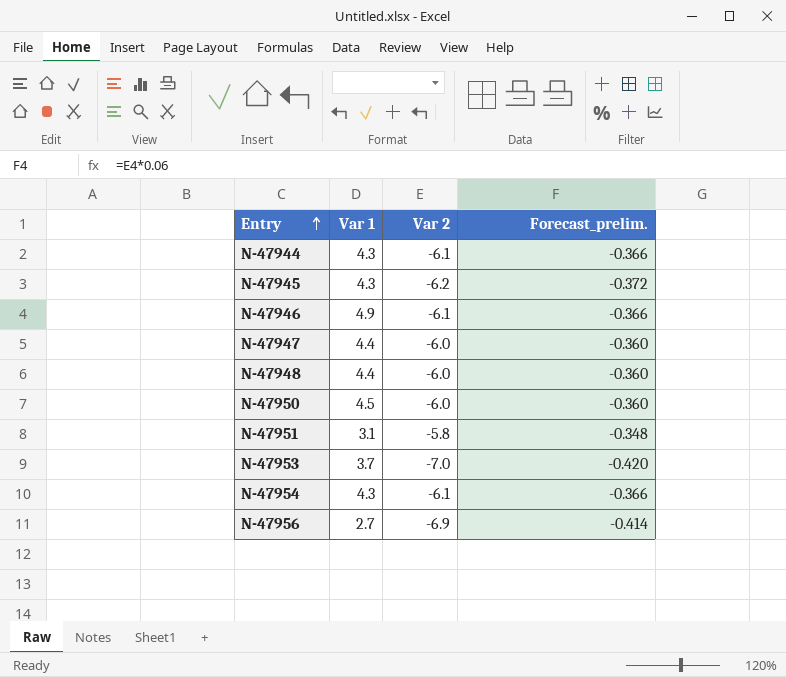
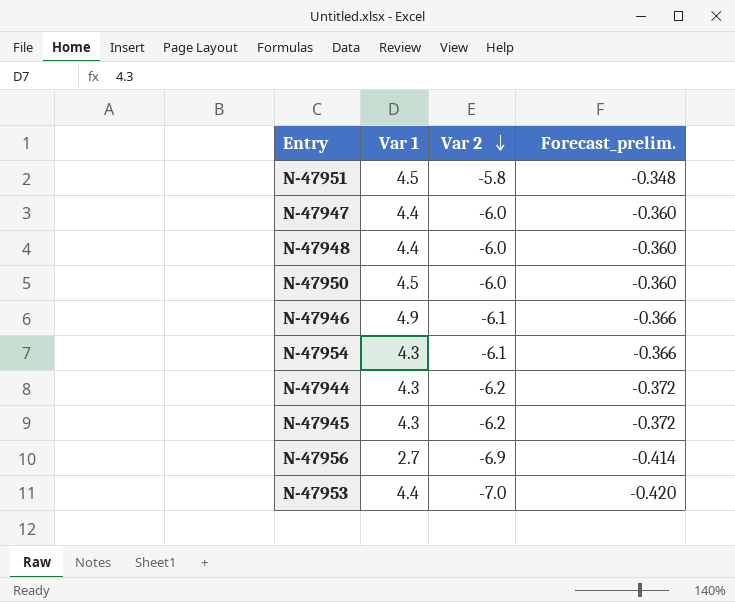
row order: Entry ascending -> Var 2 descending
N-47951 | Var 1: 3.1 -> 4.5
N-47944 | Var 2: -6.1 -> -6.2
N-47944 | Forecast_prelim.: -0.366 -> -0.372
N-47953 | Var 1: 3.7 -> 4.4

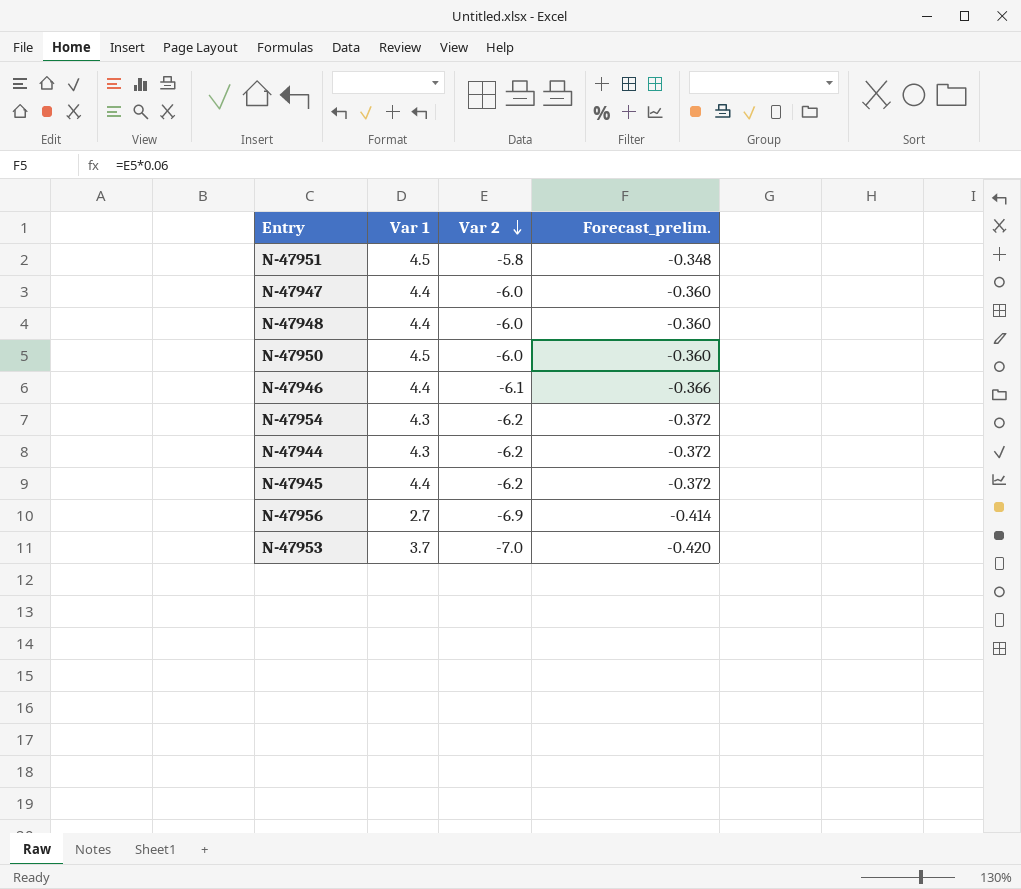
N-47946 | Var 1: 4.9 -> 4.4
N-47954 | Var 2: -6.1 -> -6.2
N-47954 | Forecast_prelim.: -0.366 -> -0.372
N-47945 | Var 1: 4.3 -> 4.4
N-47953 | Var 1: 4.4 -> 3.7

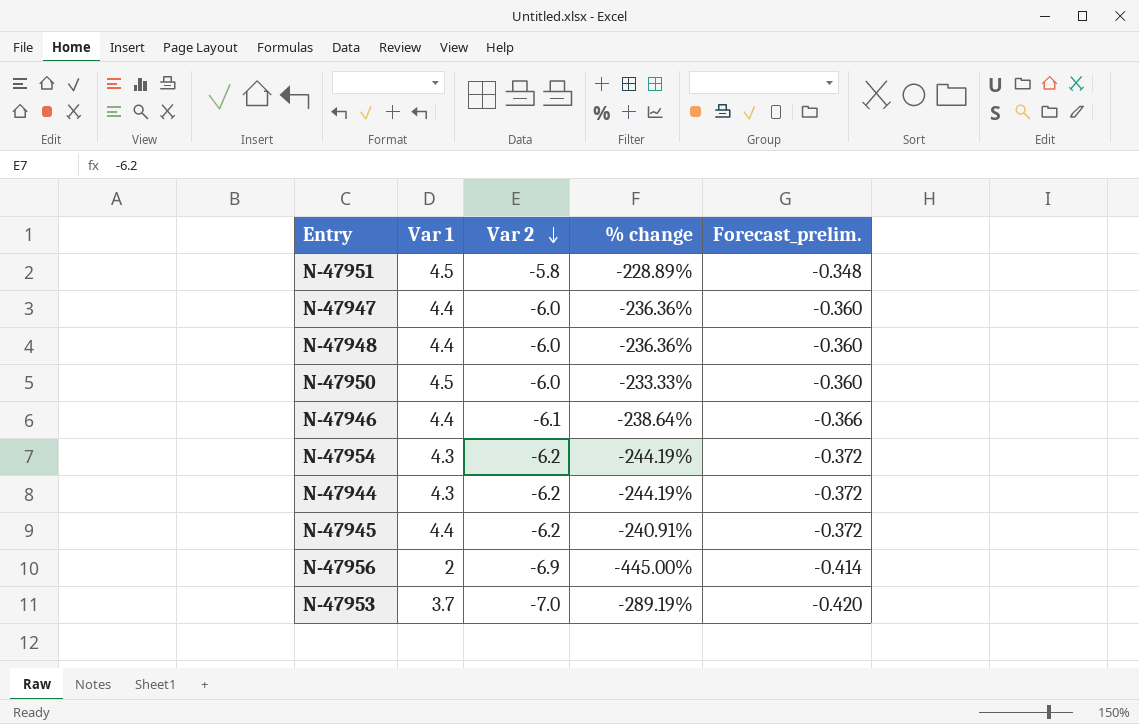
column % change | formula: none -> ([Var 2] - [Var 1]) / [Var 1]
N-47956 | Var 1: 2.7 -> 2

